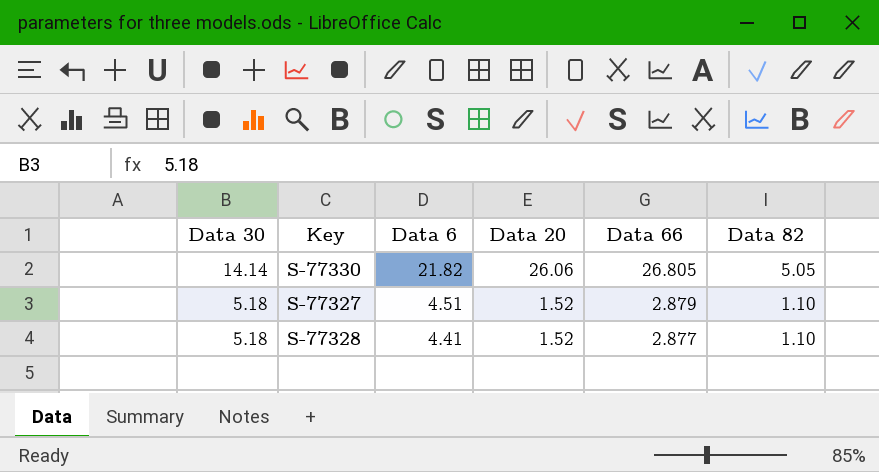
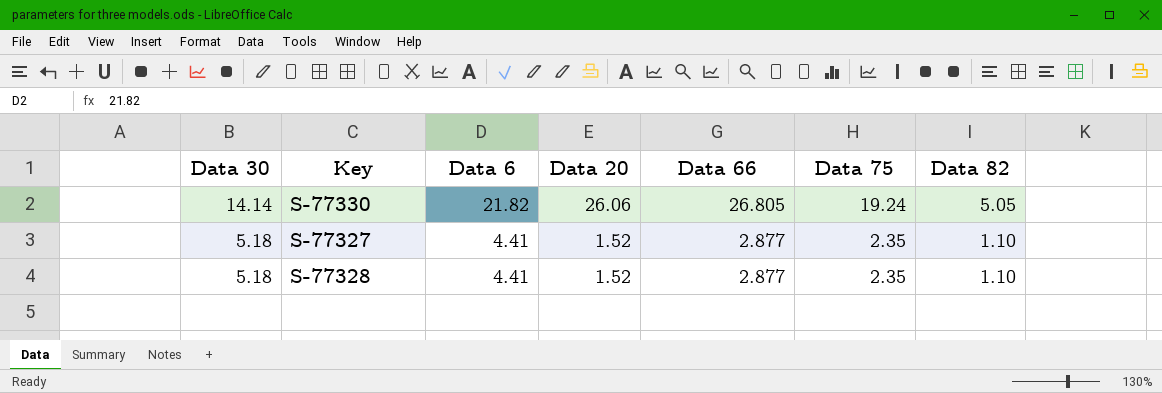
column Data 75 | position: none -> 6
S-77327 | Data 6: 4.51 -> 4.41
S-77327 | Data 66: 2.879 -> 2.877

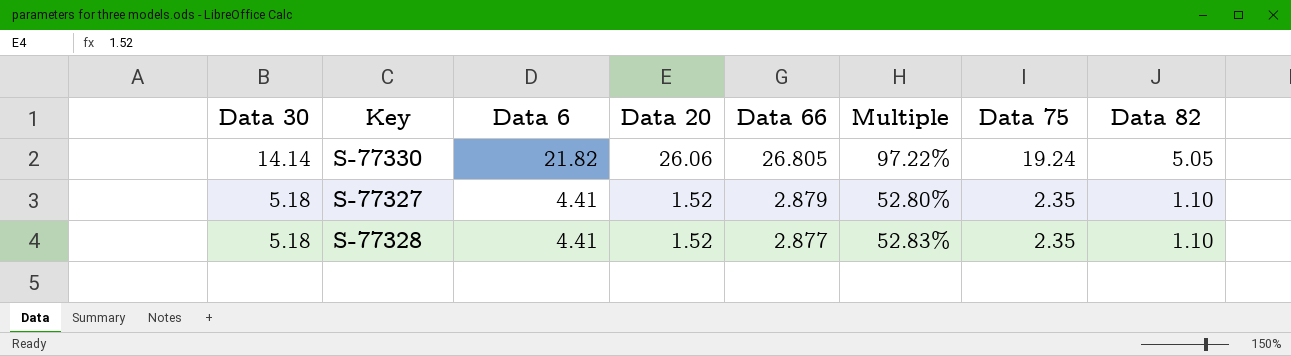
column Multiple | formula: none -> [Data 20] / [Data 66]
S-77327 | Data 66: 2.877 -> 2.879

